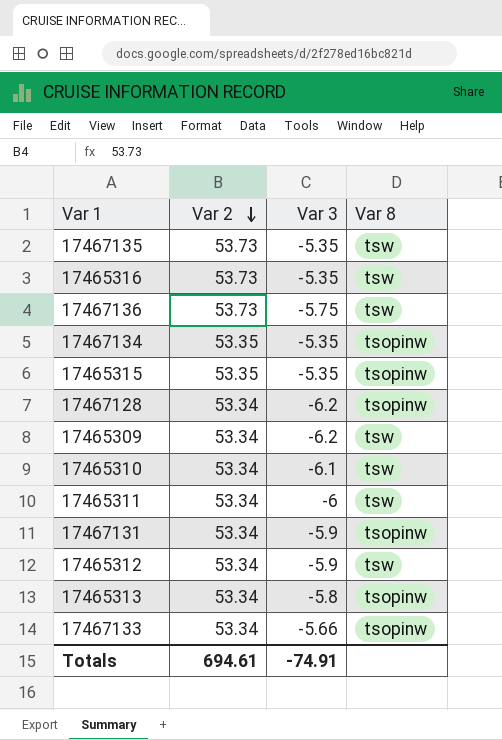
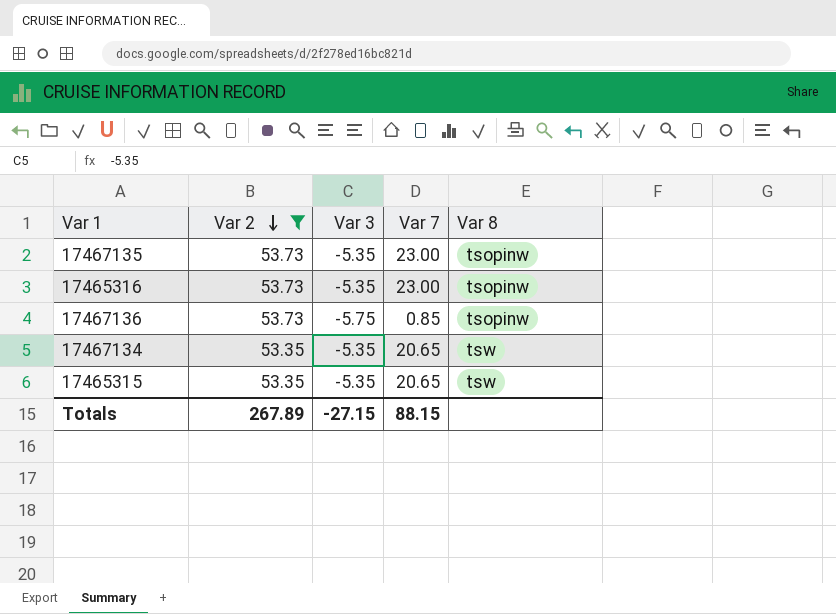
filter: none -> Var 2 != 53.34
column Var 7 | position: none -> 4
17467135 | Var 8: tsw -> tsopinw
17465316 | Var 8: tsw -> tsopinw
17467136 | Var 8: tsw -> tsopinw
17467134 | Var 8: tsopinw -> tsw
17465315 | Var 8: tsopinw -> tsw
Totals | Var 2: 694.61 -> 267.89
Totals | Var 3: -74.91 -> -27.15

